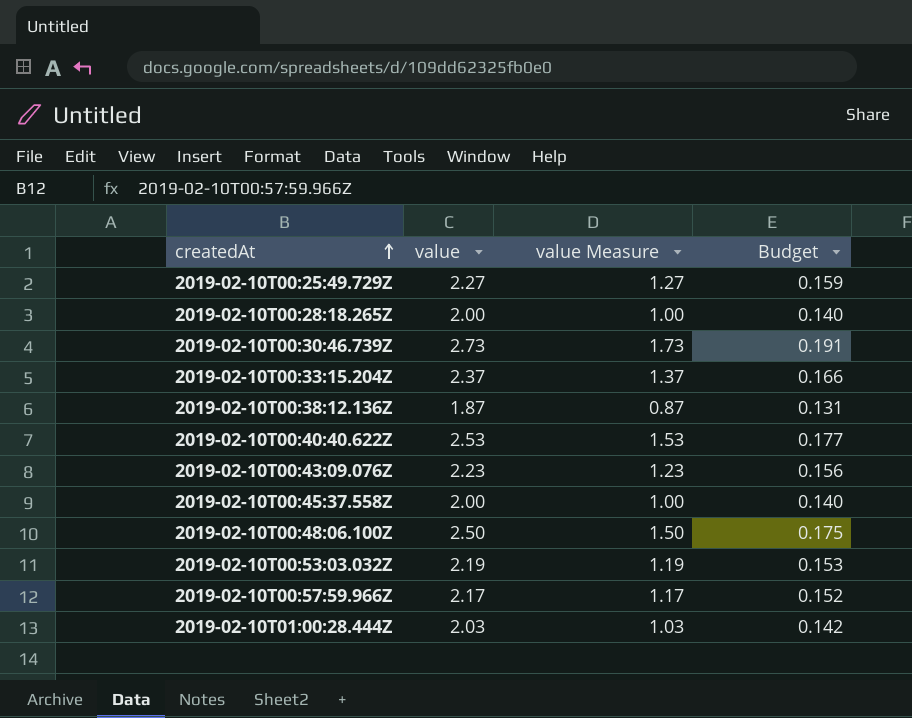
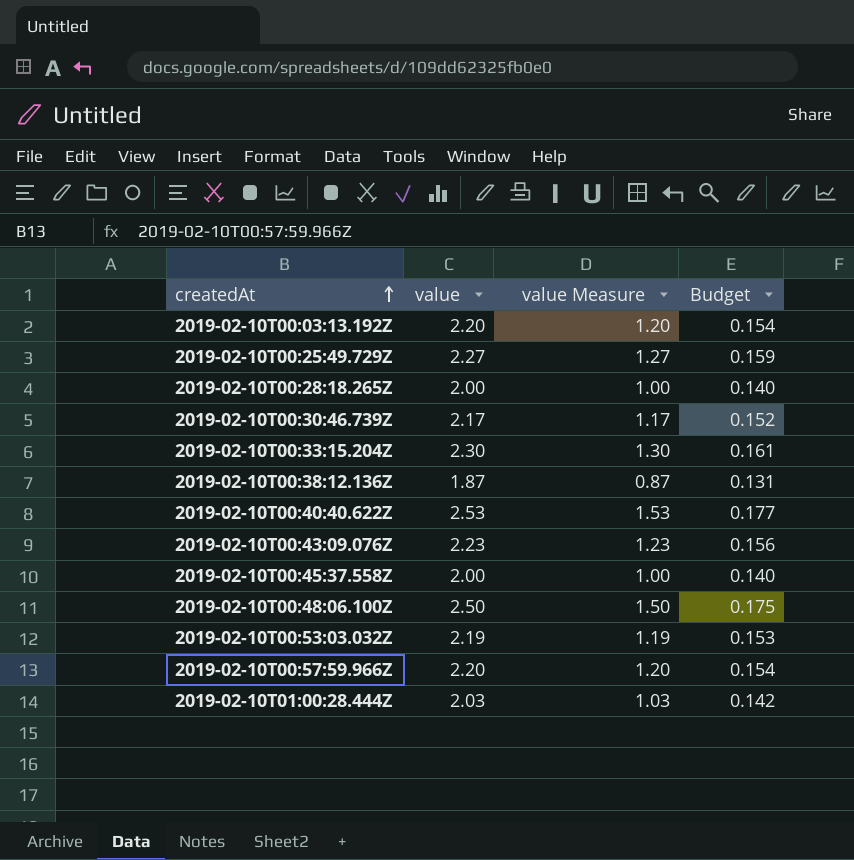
row 2019-02-10T00:03:13.192Z: none -> 2.20 | 1.20 | 0.154
2019-02-10T00:30:46.739Z | value: 2.73 -> 2.17
2019-02-10T00:30:46.739Z | value Measure: 1.73 -> 1.17
2019-02-10T00:30:46.739Z | Budget: 0.191 -> 0.152
2019-02-10T00:33:15.204Z | value: 2.37 -> 2.30
2019-02-10T00:33:15.204Z | value Measure: 1.37 -> 1.30
2019-02-10T00:33:15.204Z | Budget: 0.166 -> 0.161
2019-02-10T00:57:59.966Z | value: 2.17 -> 2.20
2019-02-10T00:57:59.966Z | value Measure: 1.17 -> 1.20
2019-02-10T00:57:59.966Z | Budget: 0.152 -> 0.154

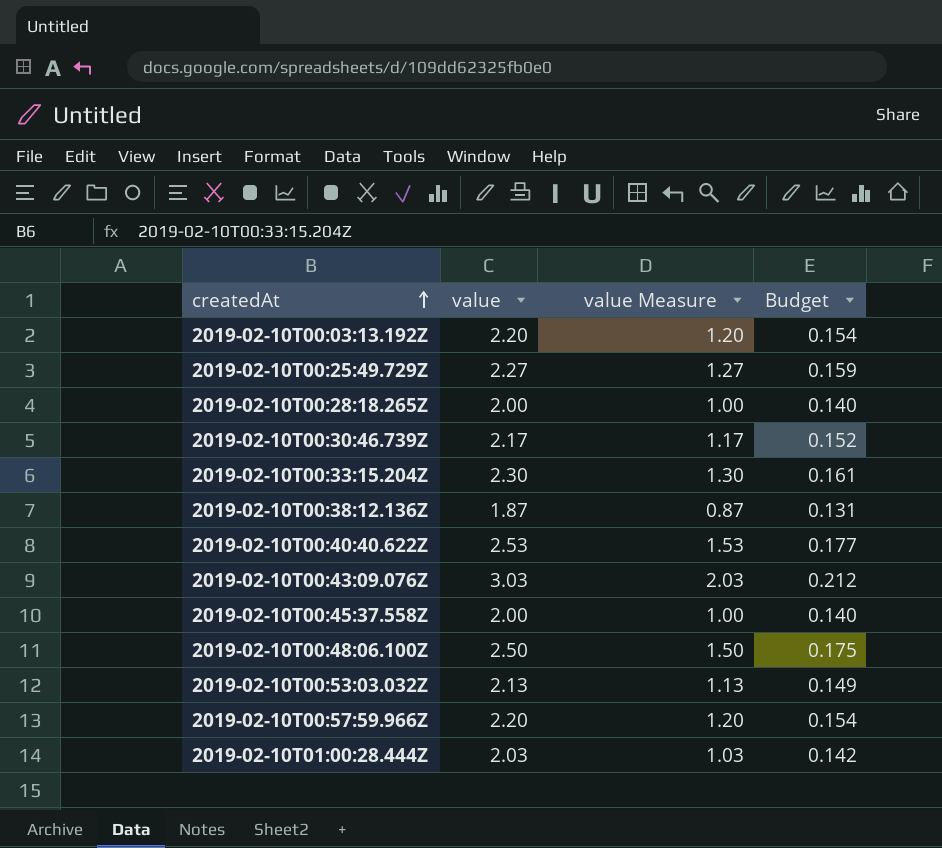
2019-02-10T00:43:09.076Z | value: 2.23 -> 3.03
2019-02-10T00:43:09.076Z | value Measure: 1.23 -> 2.03
2019-02-10T00:43:09.076Z | Budget: 0.156 -> 0.212
2019-02-10T00:53:03.032Z | value: 2.19 -> 2.13
2019-02-10T00:53:03.032Z | value Measure: 1.19 -> 1.13
2019-02-10T00:53:03.032Z | Budget: 0.153 -> 0.149

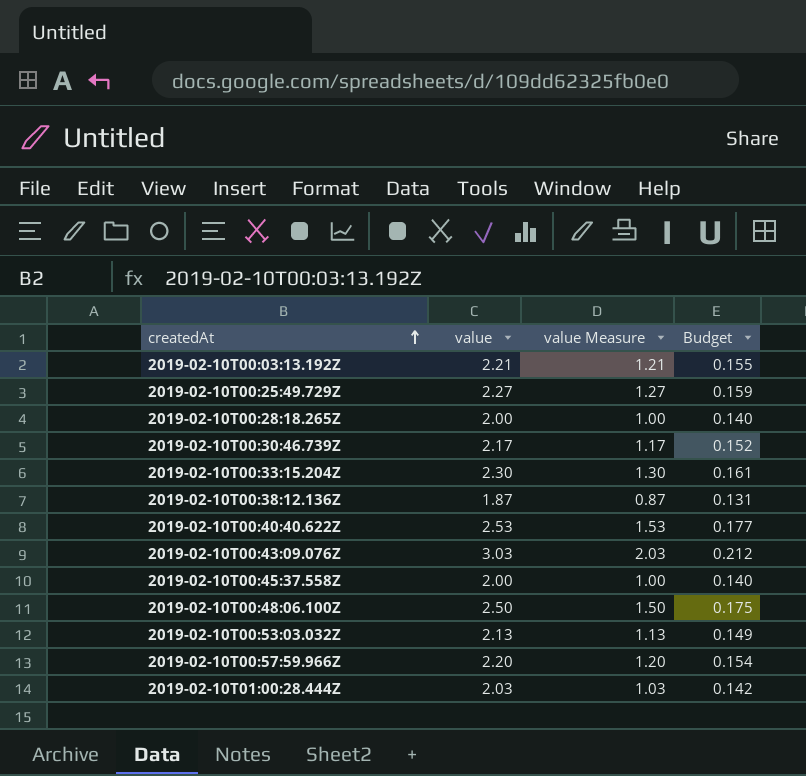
2019-02-10T00:03:13.192Z | value: 2.20 -> 2.21
2019-02-10T00:03:13.192Z | value Measure: 1.20 -> 1.21
2019-02-10T00:03:13.192Z | Budget: 0.154 -> 0.155

